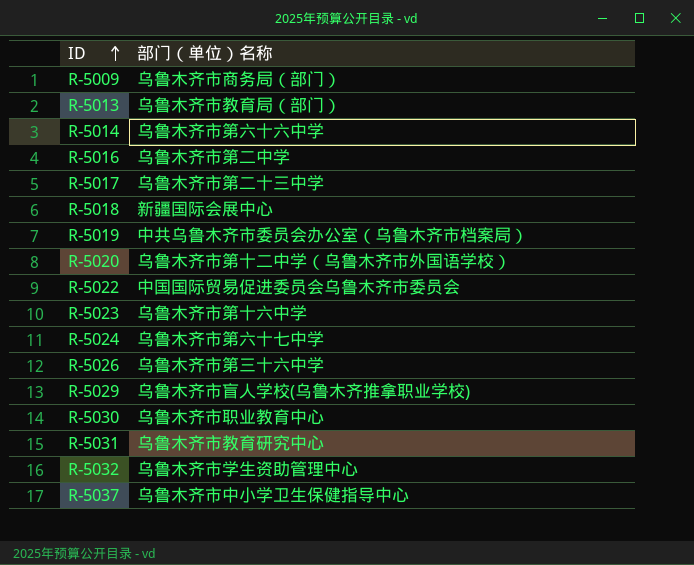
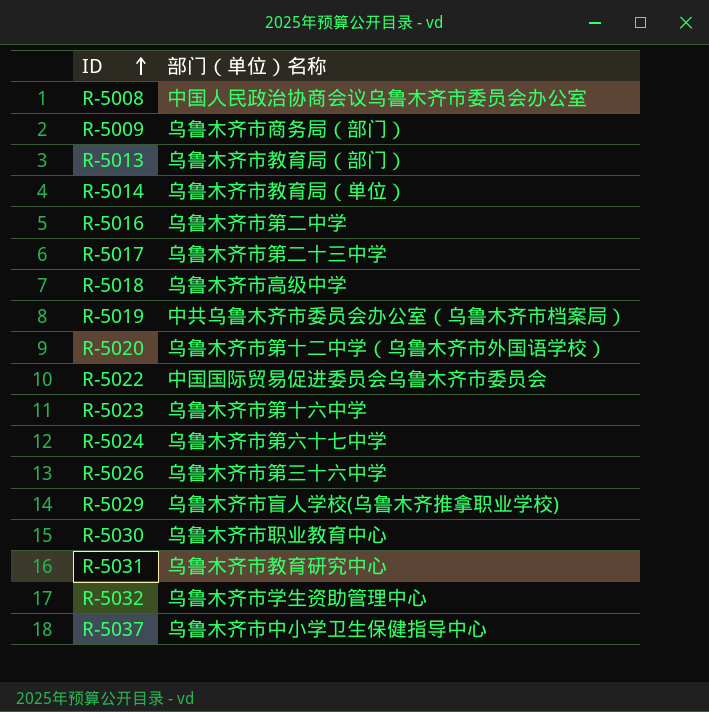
row R-5008: none -> 中国人民政治协商会议乌鲁木齐市委员会办公室
R-5014 | 部门（单位）名称: 乌鲁木齐市第六十六中学 -> 乌鲁木齐市教育局（单位）
R-5018 | 部门（单位）名称: 新疆国际会展中心 -> 乌鲁木齐市高级中学

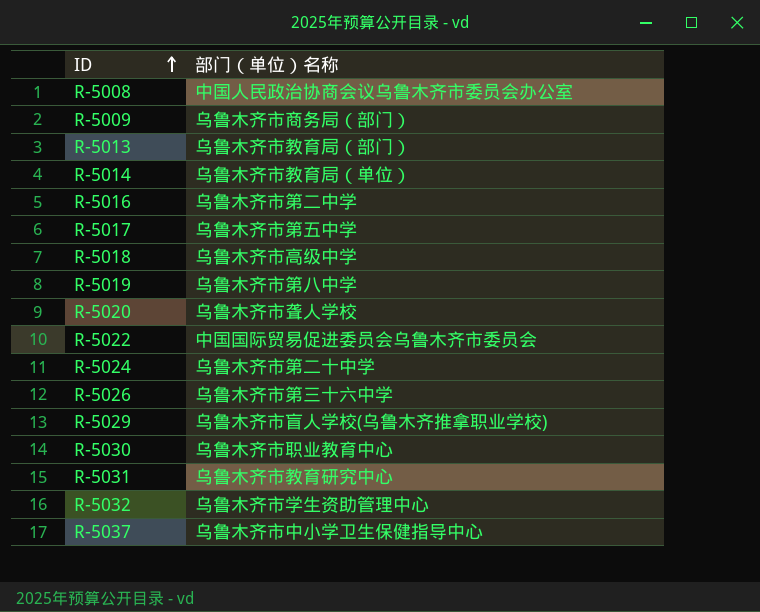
row R-5023: 乌鲁木齐市第十六中学 -> none
R-5017 | 部门（单位）名称: 乌鲁木齐市第二十三中学 -> 乌鲁木齐市第五中学
R-5019 | 部门（单位）名称: 中共乌鲁木齐市委员会办公室（乌鲁木齐市档案局） -> 乌鲁木齐市第八中学
R-5020 | 部门（单位）名称: 乌鲁木齐市第十二中学（乌鲁木齐市外国语学校） -> 乌鲁木齐市聋人学校
R-5024 | 部门（单位）名称: 乌鲁木齐市第六十七中学 -> 乌鲁木齐市第二十中学

